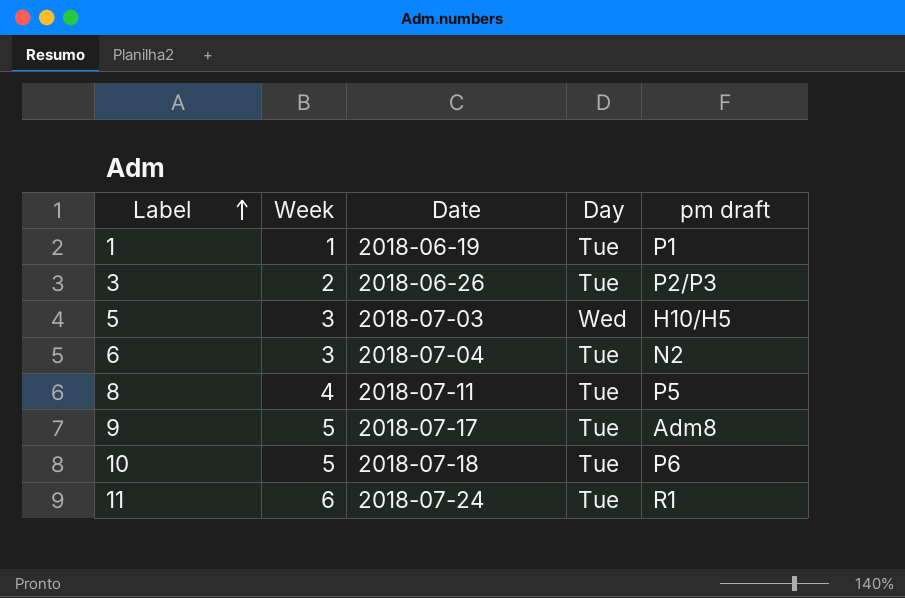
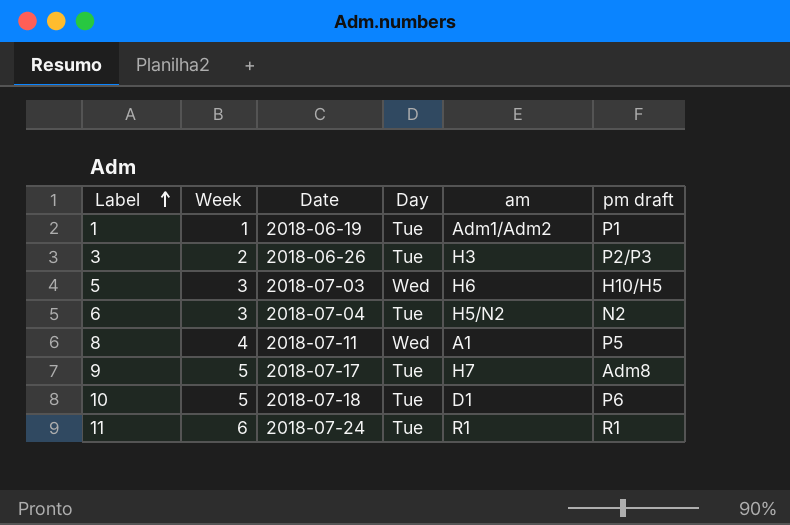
column am | position: none -> 5
8 | Day: Tue -> Wed

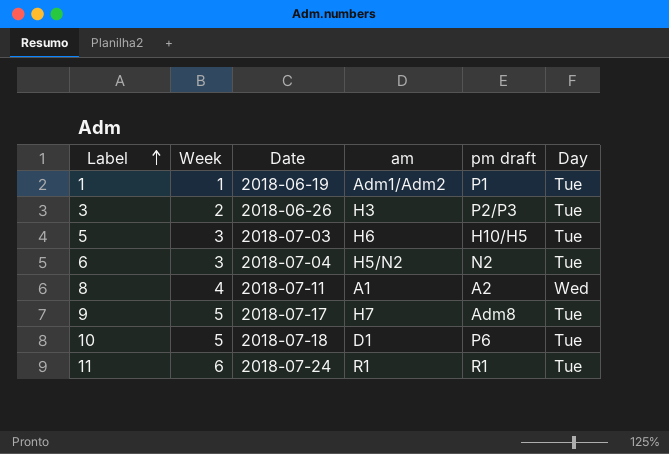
column Day | position: 4 -> 6
5 | Day: Wed -> Tue
8 | pm draft: P5 -> A2

